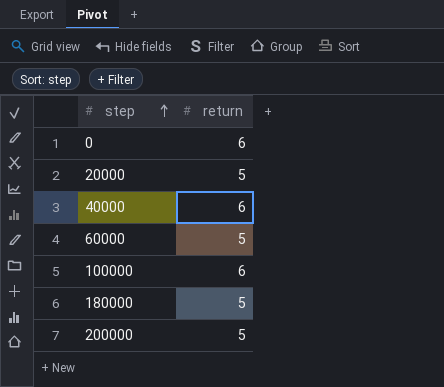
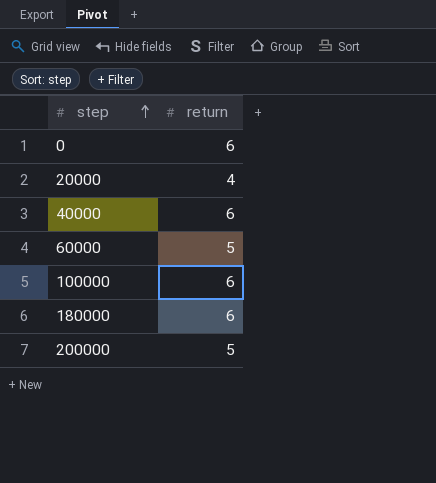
20000 | return: 5 -> 4
180000 | return: 5 -> 6

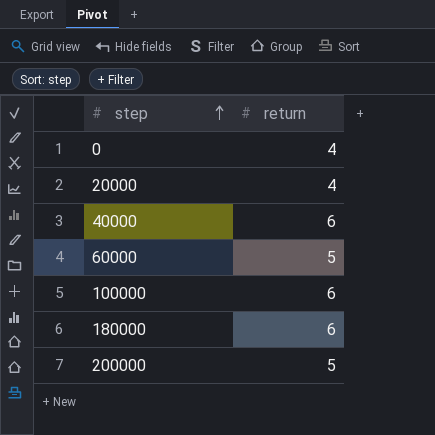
0 | return: 6 -> 4

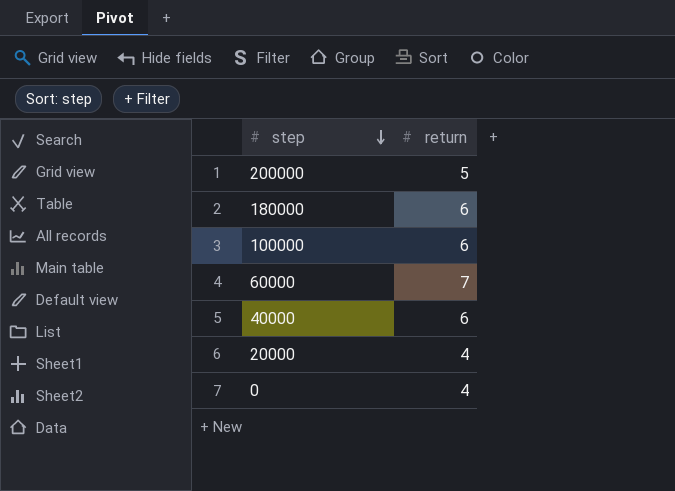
row order: step ascending -> step descending
60000 | return: 5 -> 7

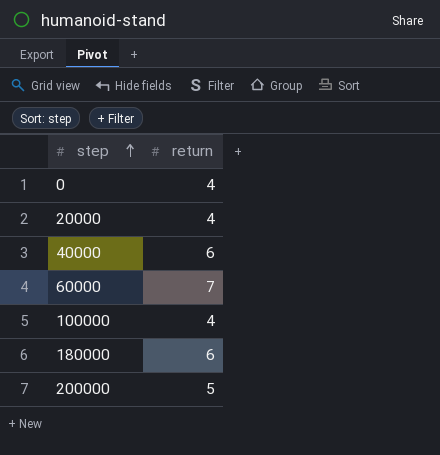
row order: step descending -> step ascending
100000 | return: 6 -> 4

